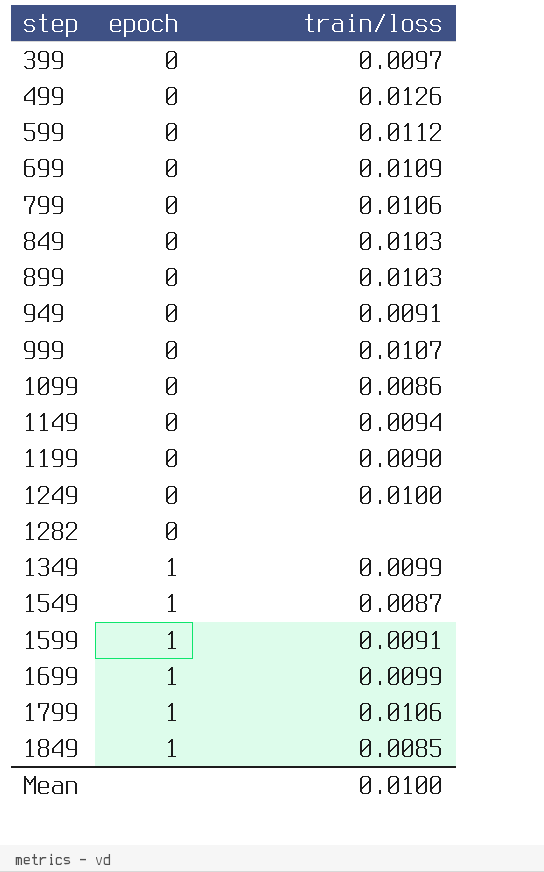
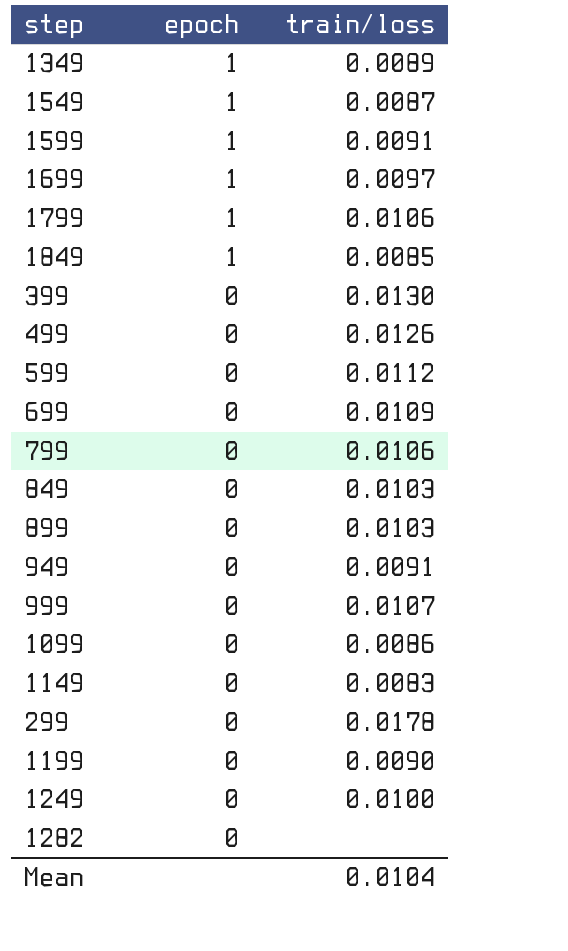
row order: step ascending -> epoch descending
1349 | train/loss: 0.0099 -> 0.0089
1699 | train/loss: 0.0099 -> 0.0097
399 | train/loss: 0.0097 -> 0.0130
1149 | train/loss: 0.0094 -> 0.0083
row 299: none -> 0 | 0.0178
Mean | train/loss: 0.0100 -> 0.0104

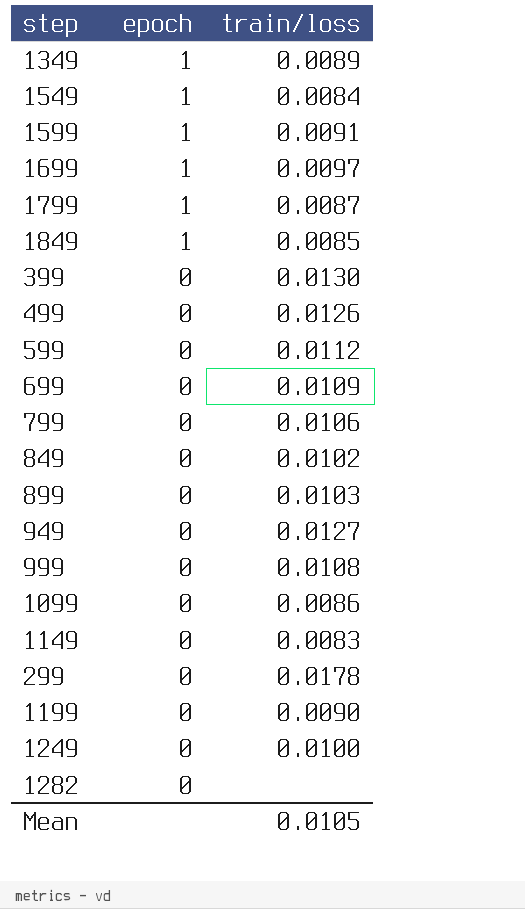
1549 | train/loss: 0.0087 -> 0.0084
1799 | train/loss: 0.0106 -> 0.0087
849 | train/loss: 0.0103 -> 0.0102
949 | train/loss: 0.0091 -> 0.0127
999 | train/loss: 0.0107 -> 0.0108
Mean | train/loss: 0.0104 -> 0.0105

